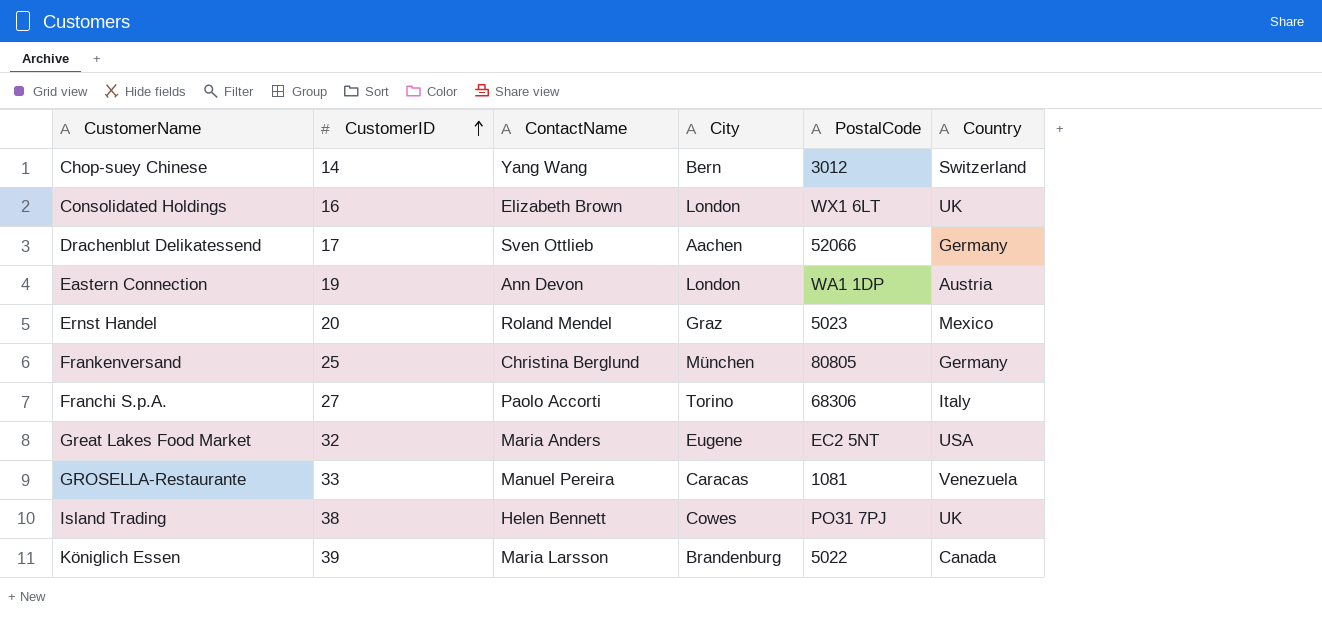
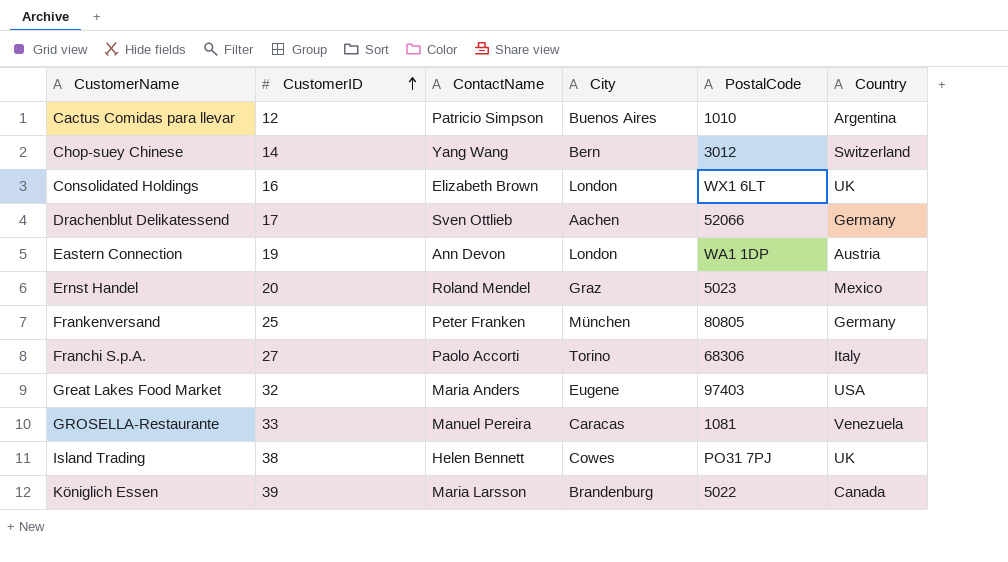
row Cactus Comidas para llevar: none -> 12 | Patricio Simpson | Buenos Aires | 1010 | Argentina
Frankenversand | ContactName: Christina Berglund -> Peter Franken
Great Lakes Food Market | PostalCode: EC2 5NT -> 97403

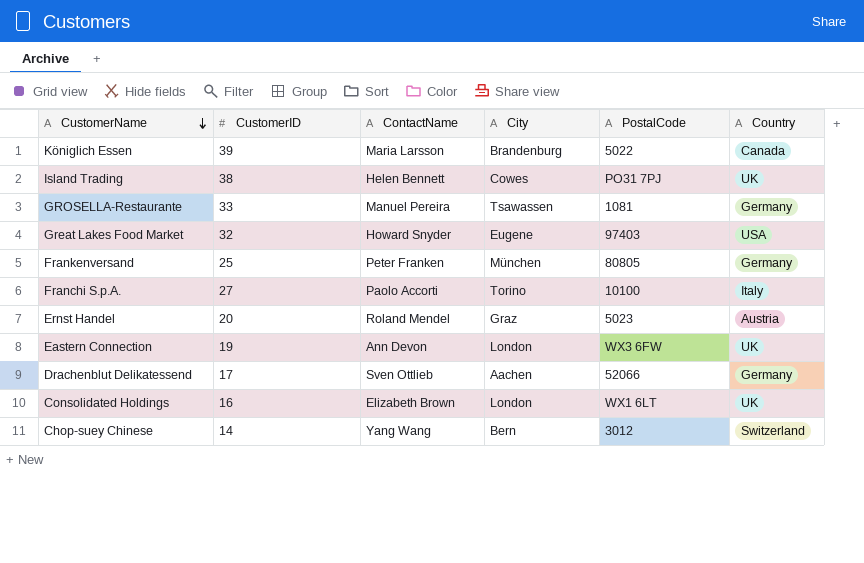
row order: CustomerID ascending -> CustomerName descending
row Cactus Comidas para llevar: 12 | Patricio Simpson | Buenos Aires | 1010 | Argentina -> none
GROSELLA-Restaurante | City: Caracas -> Tsawassen
GROSELLA-Restaurante | Country: Venezuela -> Germany
Great Lakes Food Market | ContactName: Maria Anders -> Howard Snyder
Franchi S.p.A. | PostalCode: 68306 -> 10100
Ernst Handel | Country: Mexico -> Austria
Eastern Connection | PostalCode: WA1 1DP -> WX3 6FW
Eastern Connection | Country: Austria -> UK

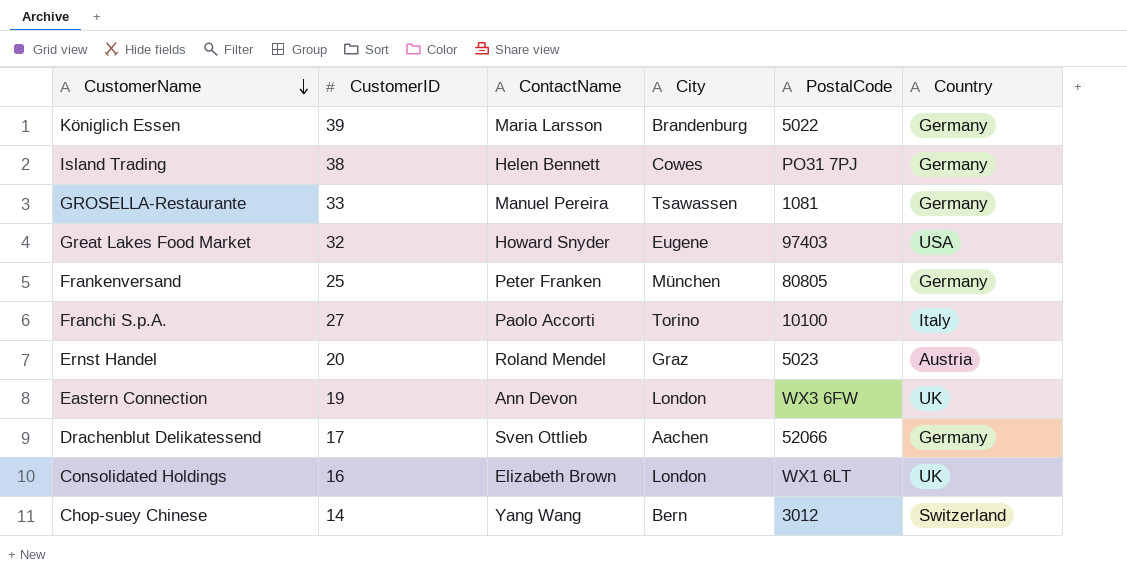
Königlich Essen | Country: Canada -> Germany
Island Trading | Country: UK -> Germany

